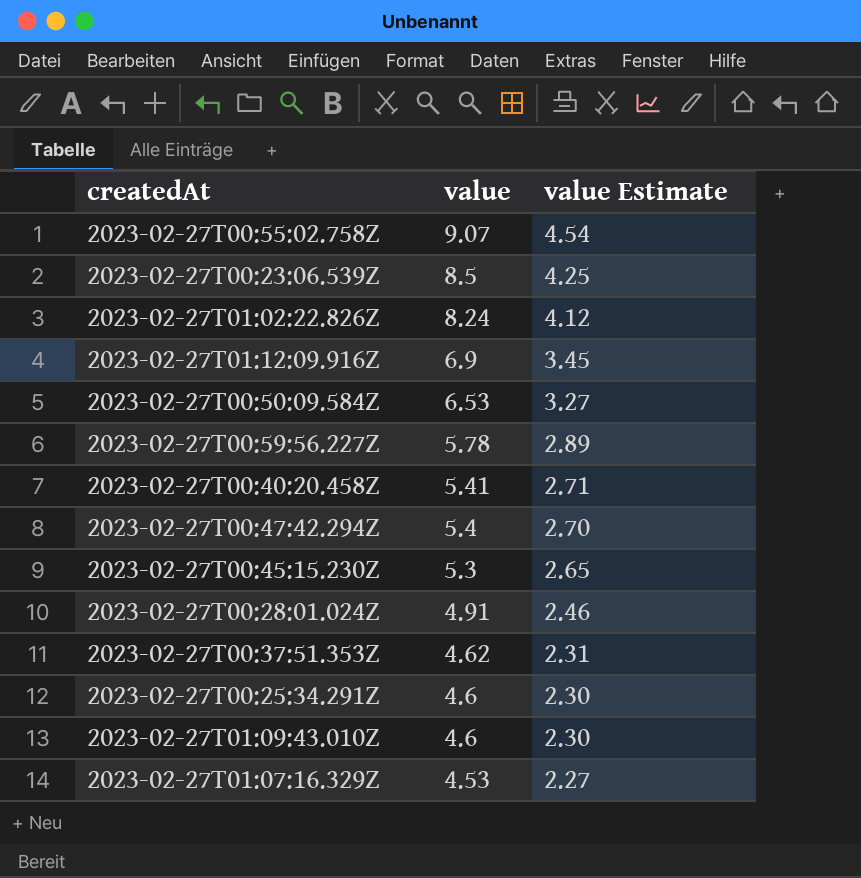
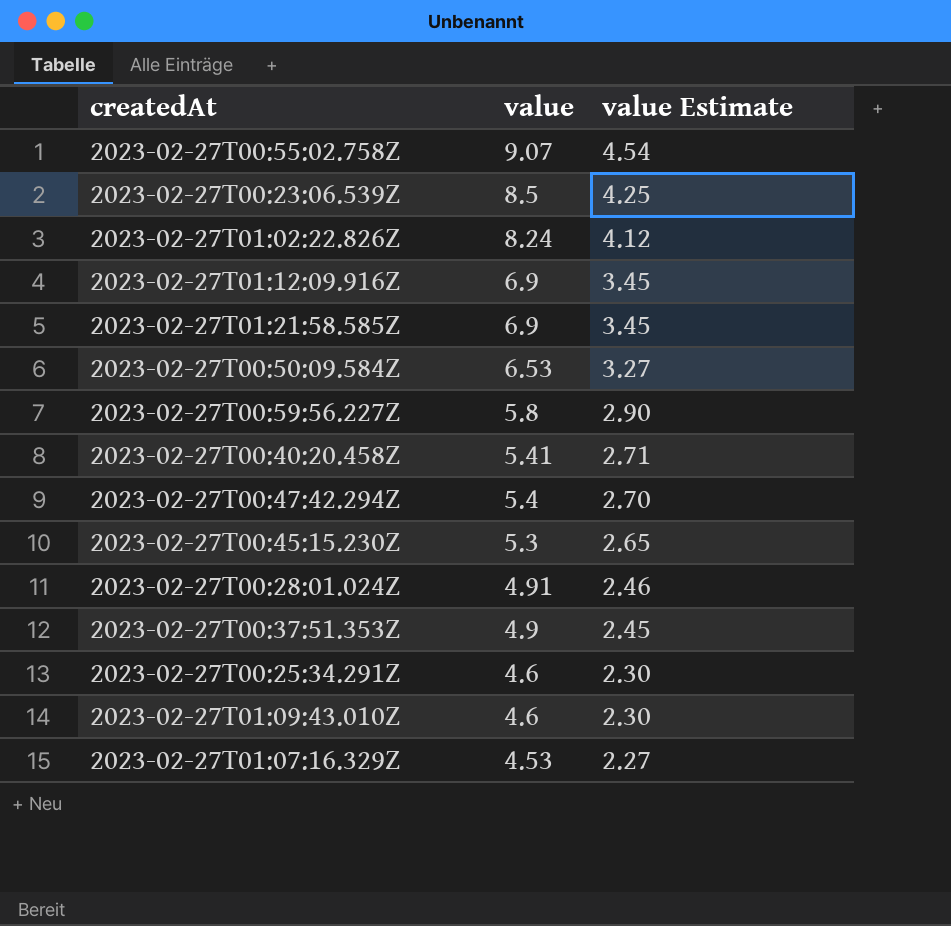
row 2023-02-27T01:21:58.585Z: none -> 6.9 | 3.45
2023-02-27T00:59:56.227Z | value: 5.78 -> 5.8
2023-02-27T00:59:56.227Z | value Estimate: 2.89 -> 2.90
2023-02-27T00:37:51.353Z | value: 4.62 -> 4.9
2023-02-27T00:37:51.353Z | value Estimate: 2.31 -> 2.45

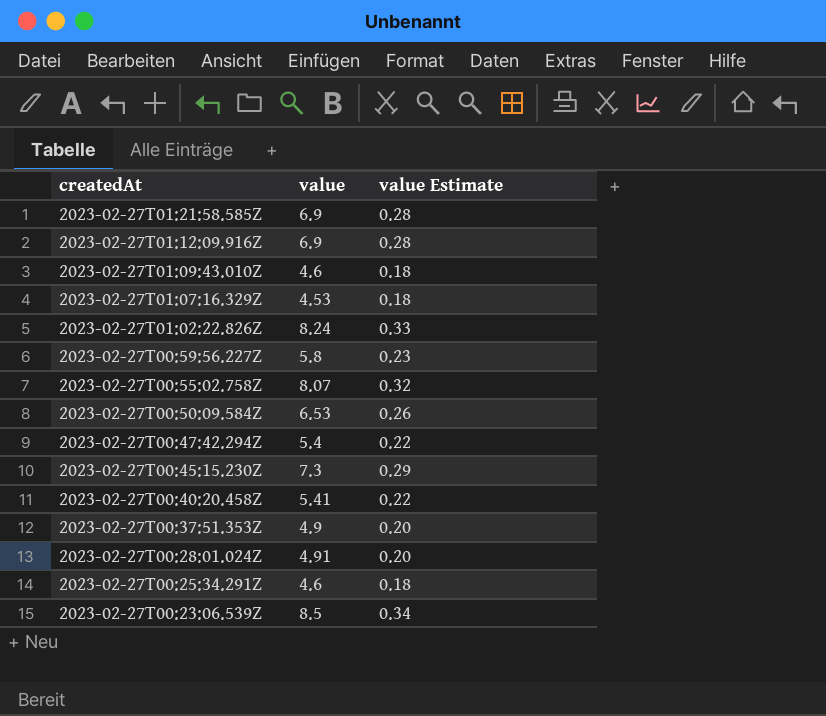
row order: value descending -> createdAt descending
column value Estimate | formula: [value] * 0.5 -> [value] * 0.04
2023-02-27T00:55:02.758Z | value: 9.07 -> 8.07
2023-02-27T00:45:15.230Z | value: 5.3 -> 7.3

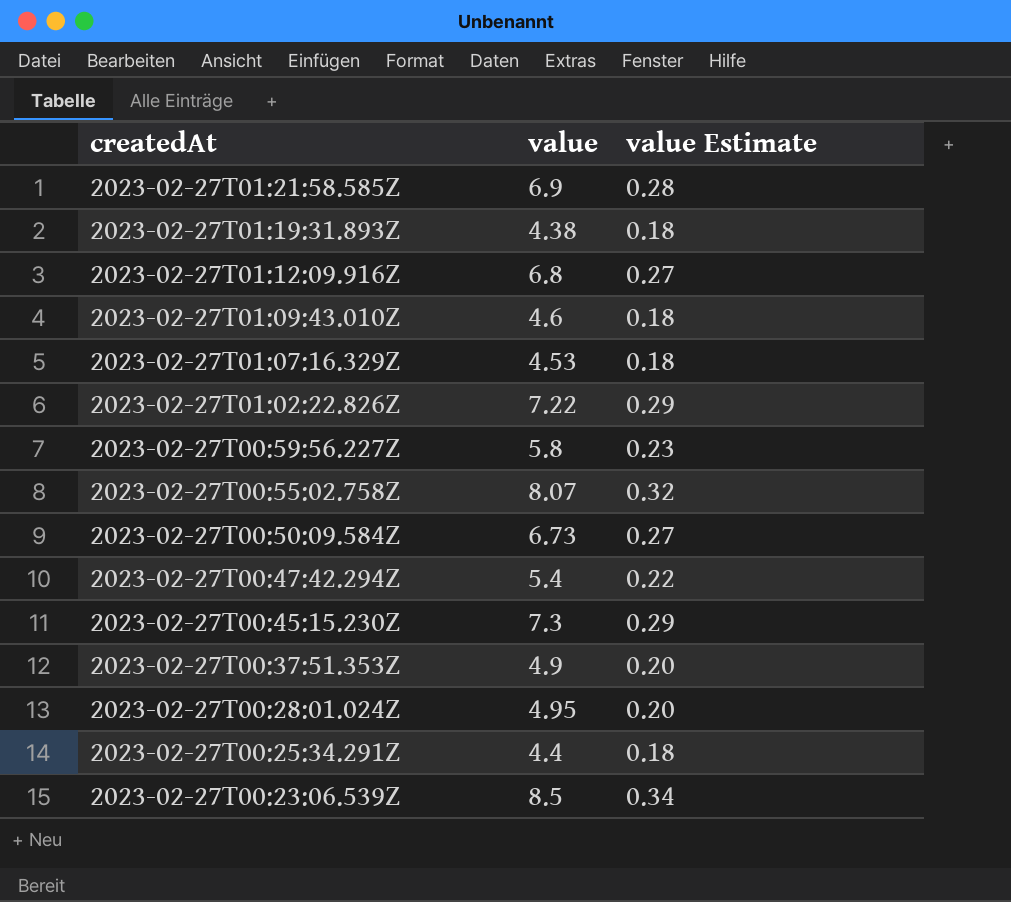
row 2023-02-27T00:40:20.458Z: 5.41 | 0.22 -> none
row 2023-02-27T01:19:31.893Z: none -> 4.38 | 0.18
2023-02-27T01:12:09.916Z | value: 6.9 -> 6.8
2023-02-27T01:12:09.916Z | value Estimate: 0.28 -> 0.27
2023-02-27T01:02:22.826Z | value: 8.24 -> 7.22
2023-02-27T01:02:22.826Z | value Estimate: 0.33 -> 0.29
2023-02-27T00:50:09.584Z | value: 6.53 -> 6.73
2023-02-27T00:50:09.584Z | value Estimate: 0.26 -> 0.27
2023-02-27T00:28:01.024Z | value: 4.91 -> 4.95
2023-02-27T00:25:34.291Z | value: 4.6 -> 4.4

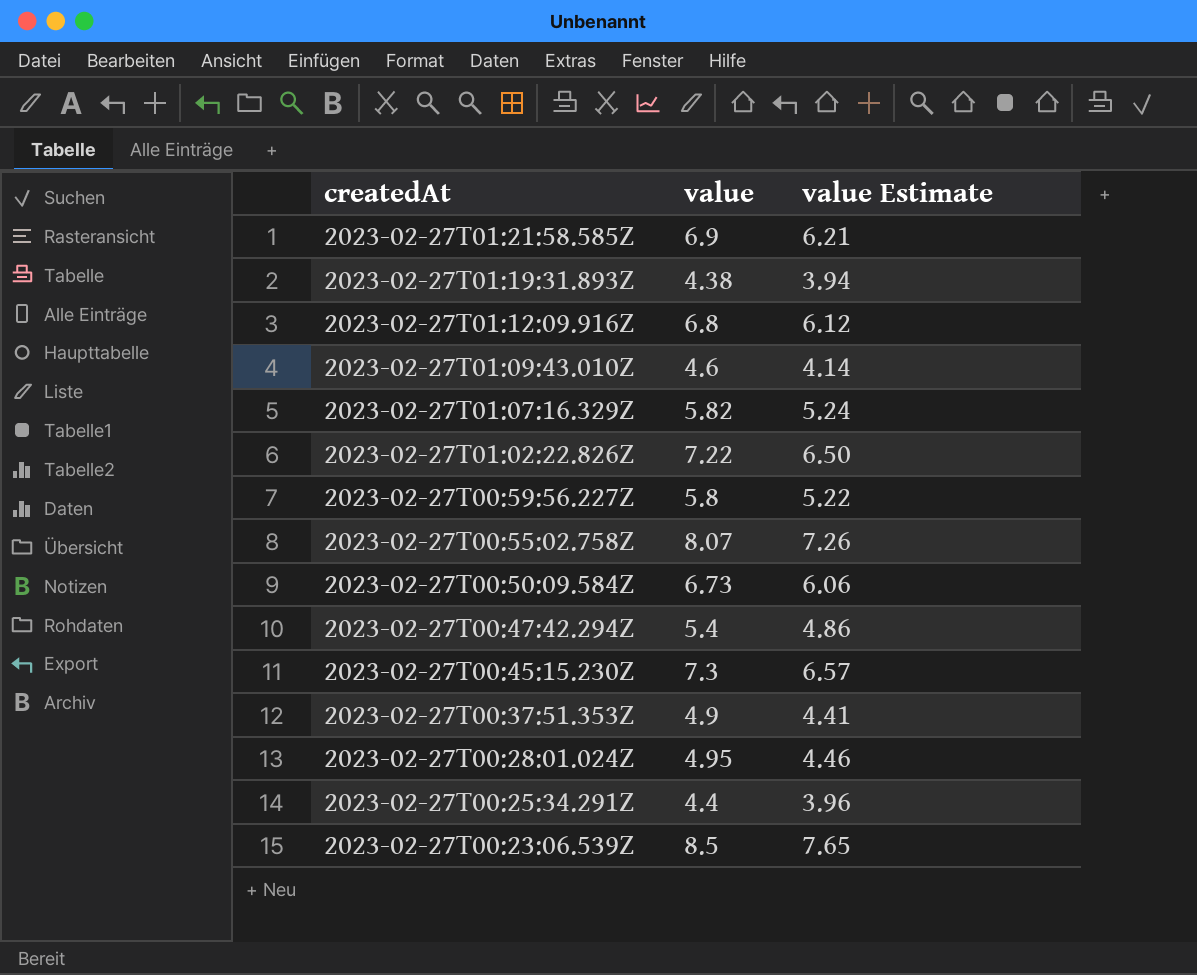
column value Estimate | formula: [value] * 0.04 -> [value] * 0.9
2023-02-27T01:07:16.329Z | value: 4.53 -> 5.82

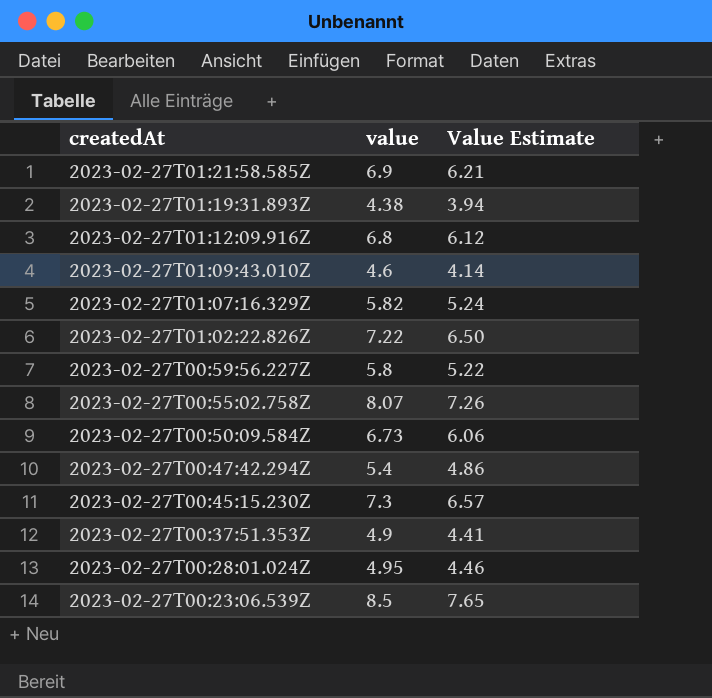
column name: value Estimate -> Value Estimate
row 2023-02-27T00:25:34.291Z: 4.4 | 3.96 -> none

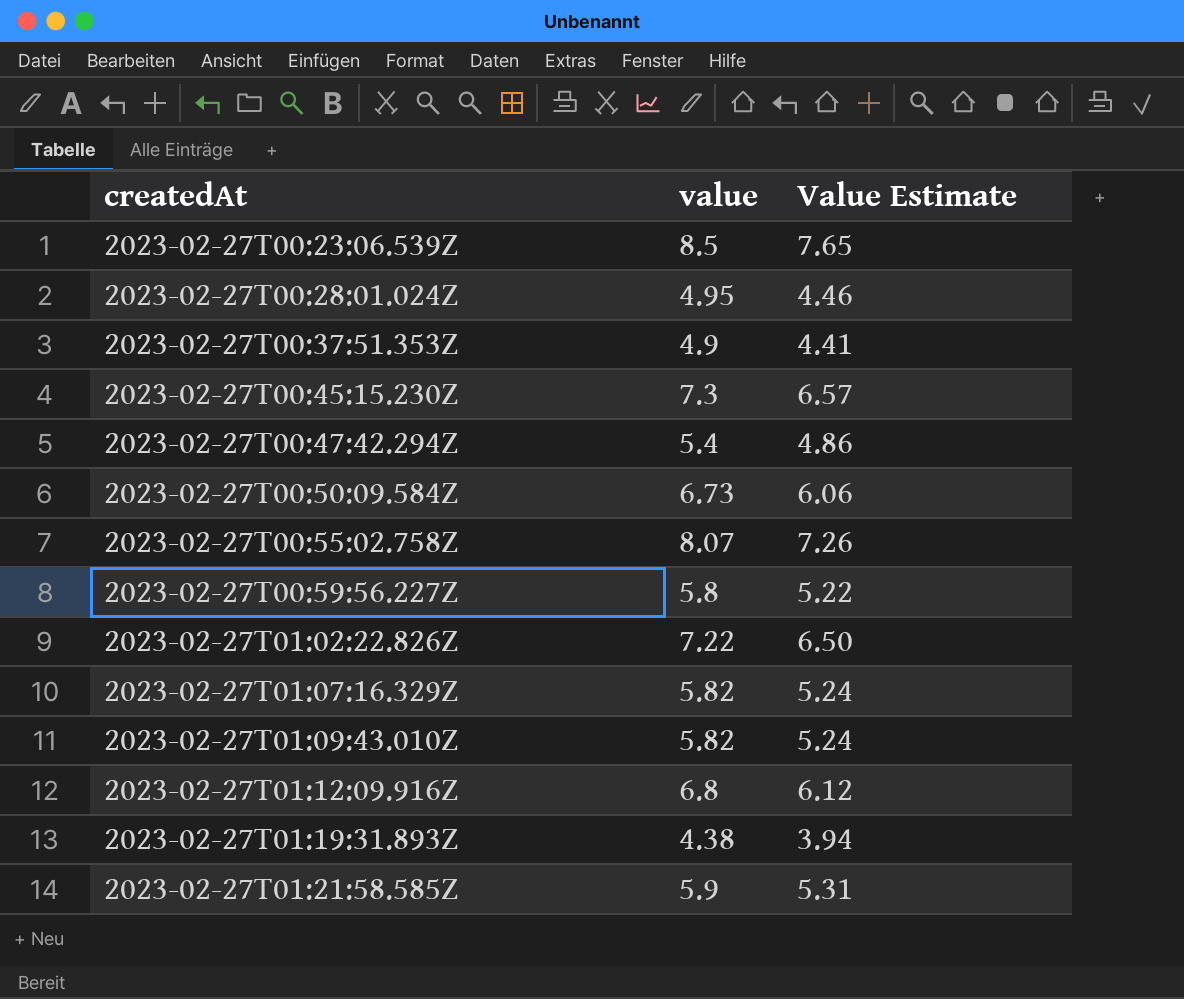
row order: createdAt descending -> createdAt ascending
2023-02-27T01:09:43.010Z | value: 4.6 -> 5.82
2023-02-27T01:09:43.010Z | Value Estimate: 4.14 -> 5.24
2023-02-27T01:21:58.585Z | value: 6.9 -> 5.9
2023-02-27T01:21:58.585Z | Value Estimate: 6.21 -> 5.31

